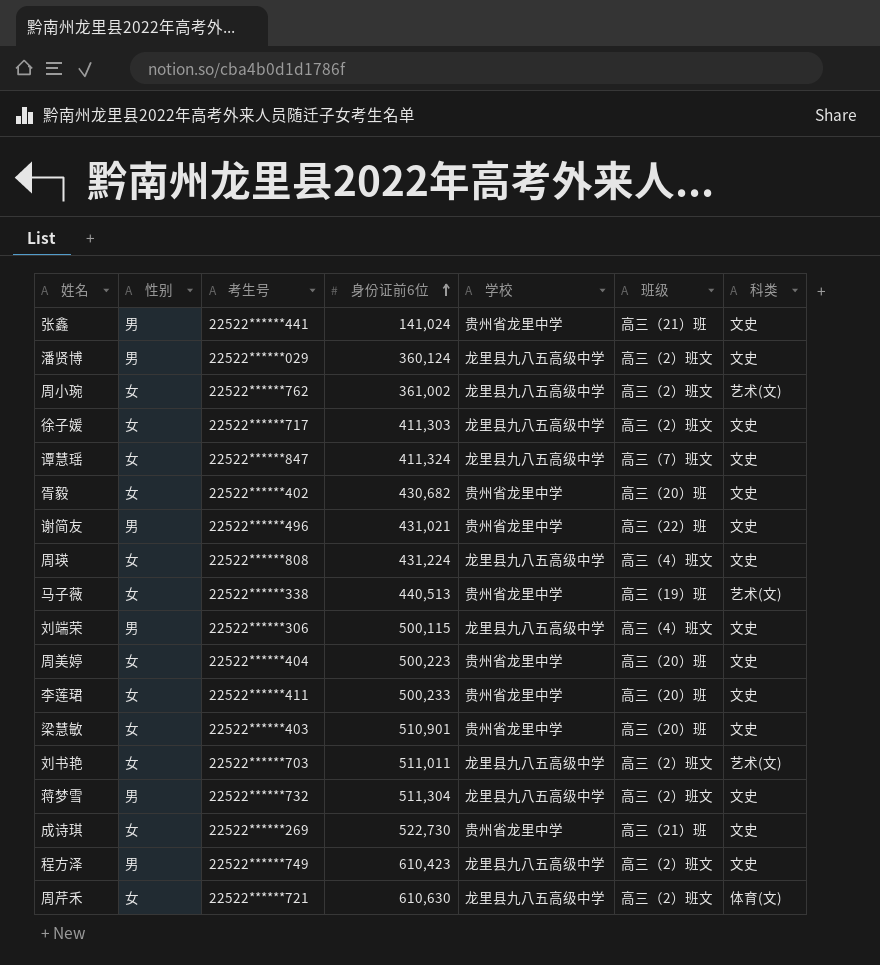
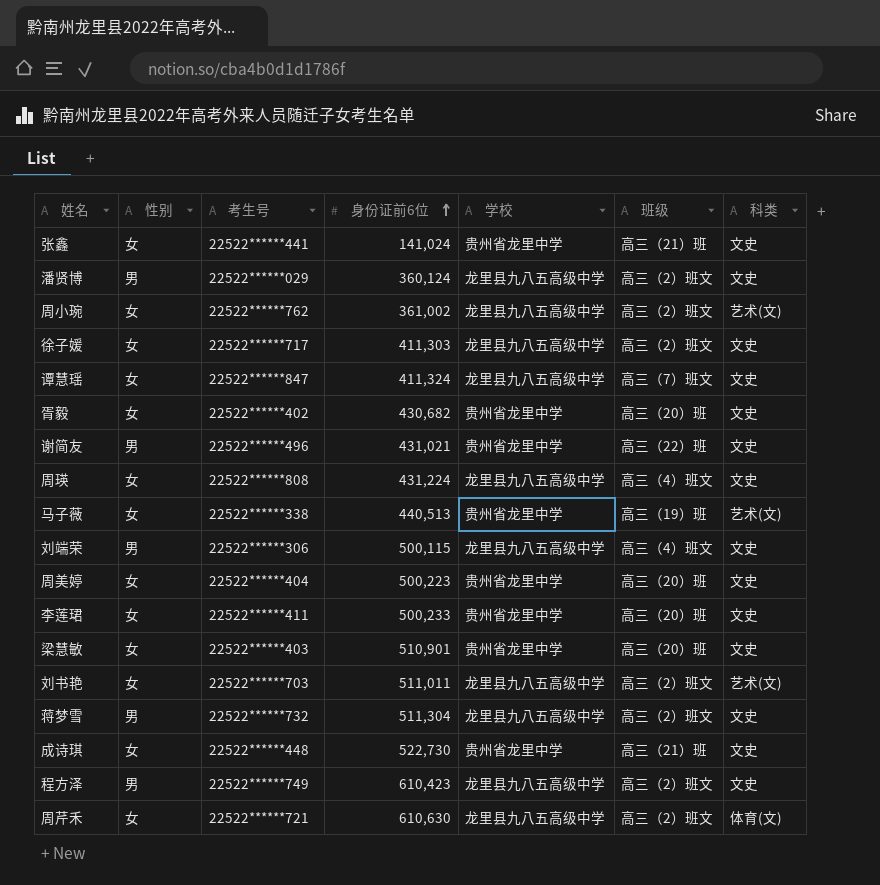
张鑫 | 性别: 男 -> 女
成诗琪 | 考生号: 22522******269 -> 22522******448

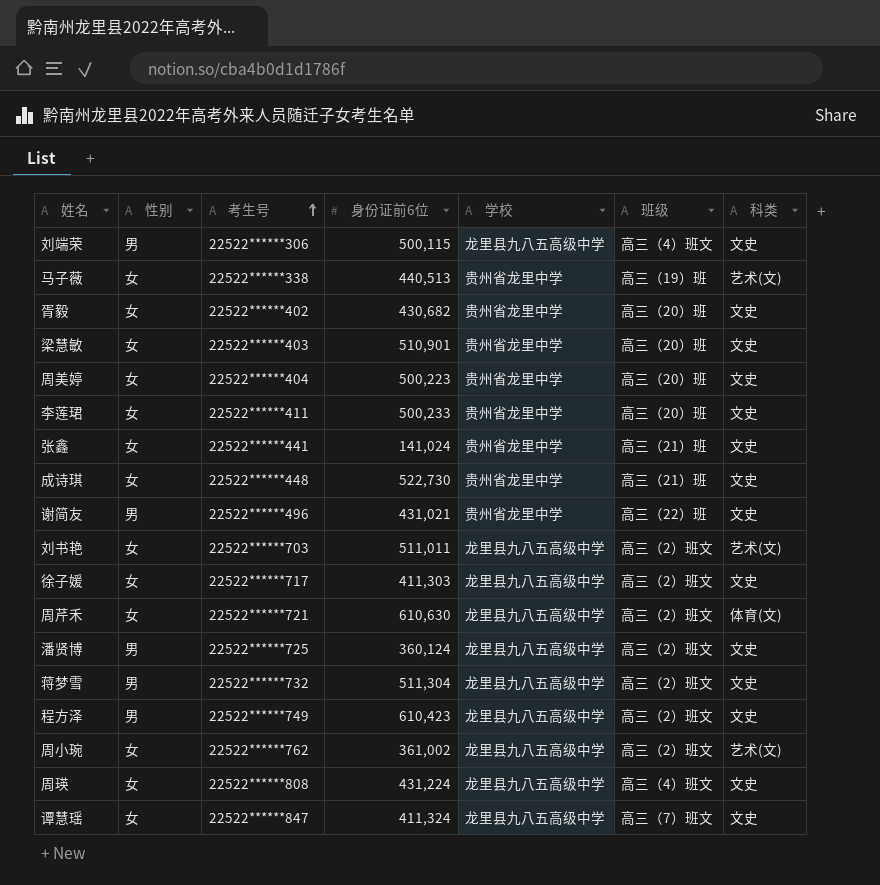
row order: 身份证前6位 ascending -> 考生号 ascending
潘贤博 | 考生号: 22522******029 -> 22522******725

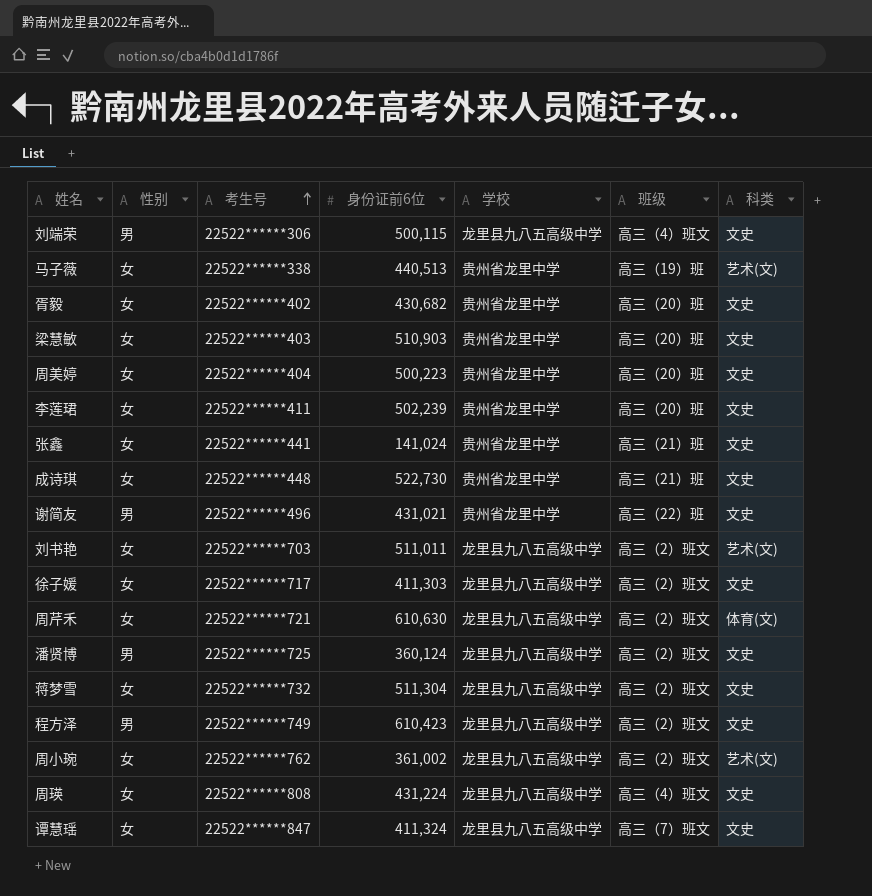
梁慧敏 | 身份证前6位: 510,901 -> 510,903
李莲珺 | 身份证前6位: 500,233 -> 502,239
蒋梦雪 | 性别: 男 -> 女

